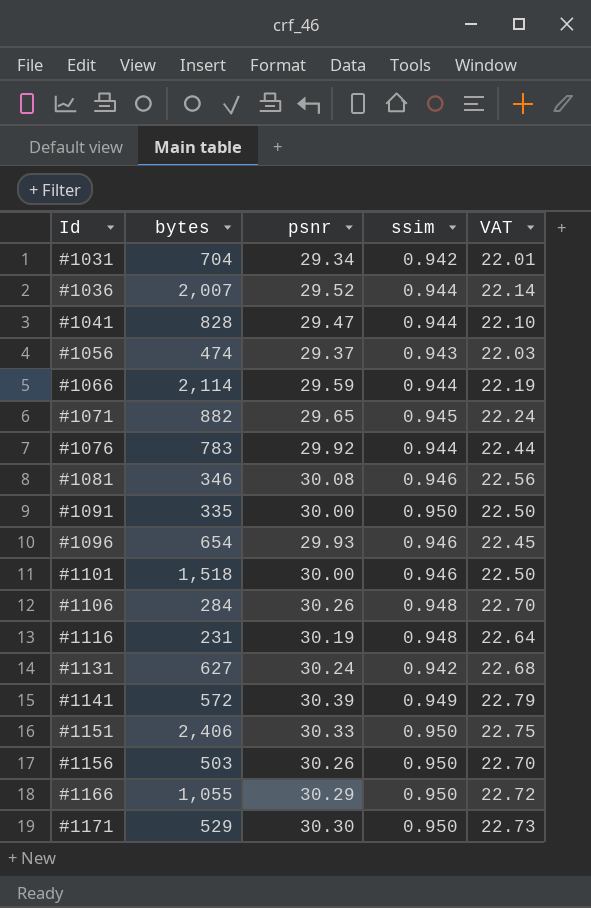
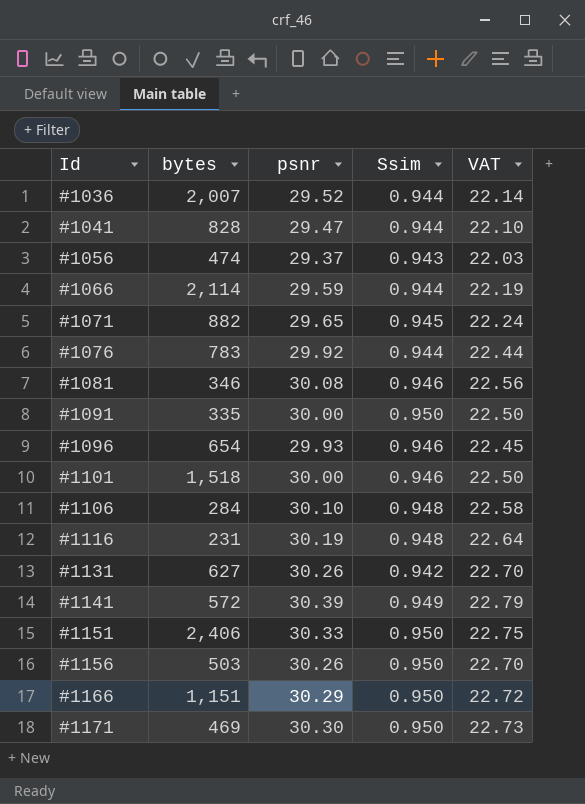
column name: ssim -> Ssim
row #1031: 704 | 29.34 | 0.942 | 22.01 -> none
#1106 | psnr: 30.26 -> 30.10
#1106 | VAT: 22.70 -> 22.58
#1131 | psnr: 30.24 -> 30.26
#1131 | VAT: 22.68 -> 22.70
#1166 | bytes: 1,055 -> 1,151
#1171 | bytes: 529 -> 469

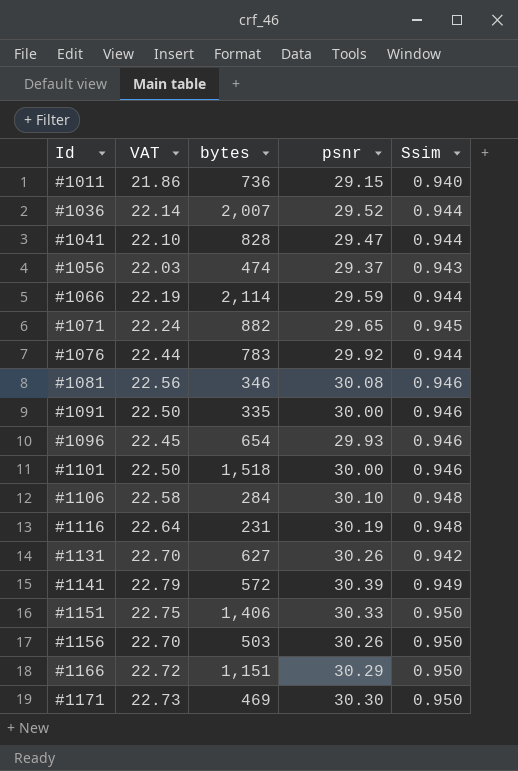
column VAT | position: 5 -> 2
row #1011: none -> 21.86 | 736 | 29.15 | 0.940
#1091 | Ssim: 0.950 -> 0.946
#1151 | bytes: 2,406 -> 1,406

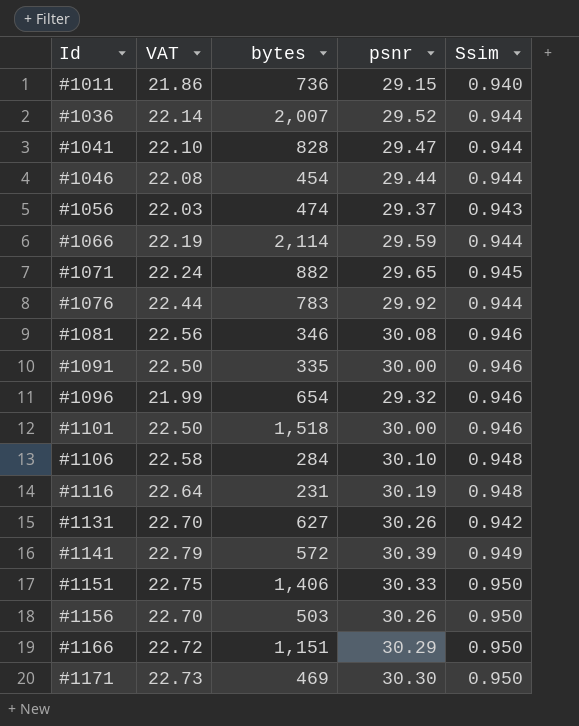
row #1046: none -> 22.08 | 454 | 29.44 | 0.944
#1096 | VAT: 22.45 -> 21.99
#1096 | psnr: 29.93 -> 29.32

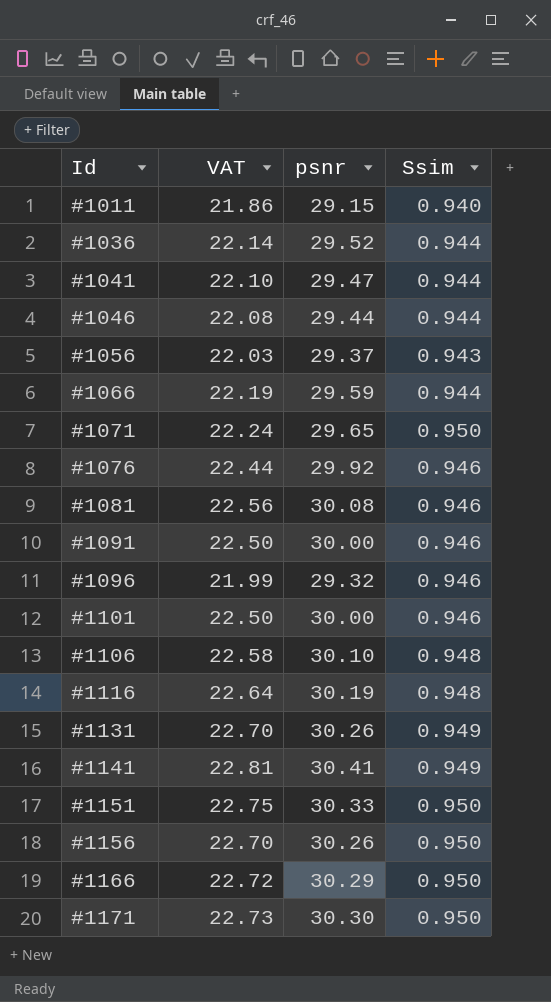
column bytes | position: 3 -> none
#1071 | Ssim: 0.945 -> 0.950
#1076 | Ssim: 0.944 -> 0.946
#1131 | Ssim: 0.942 -> 0.949
#1141 | VAT: 22.79 -> 22.81
#1141 | psnr: 30.39 -> 30.41

